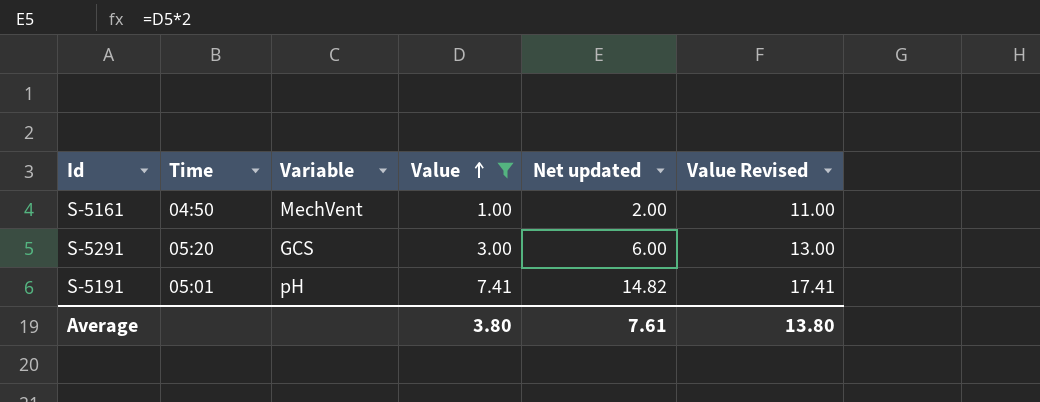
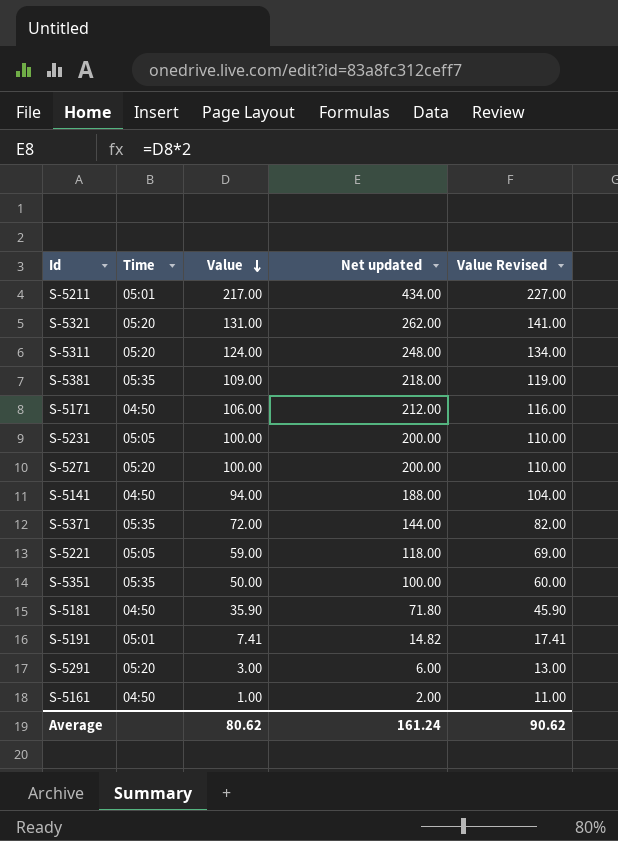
filter: Value <= 7.41 -> none
row order: Value ascending -> Value descending
column Variable | position: 3 -> none
Average | Value: 3.80 -> 80.62
Average | Net updated: 7.61 -> 161.24
Average | Value Revised: 13.80 -> 90.62

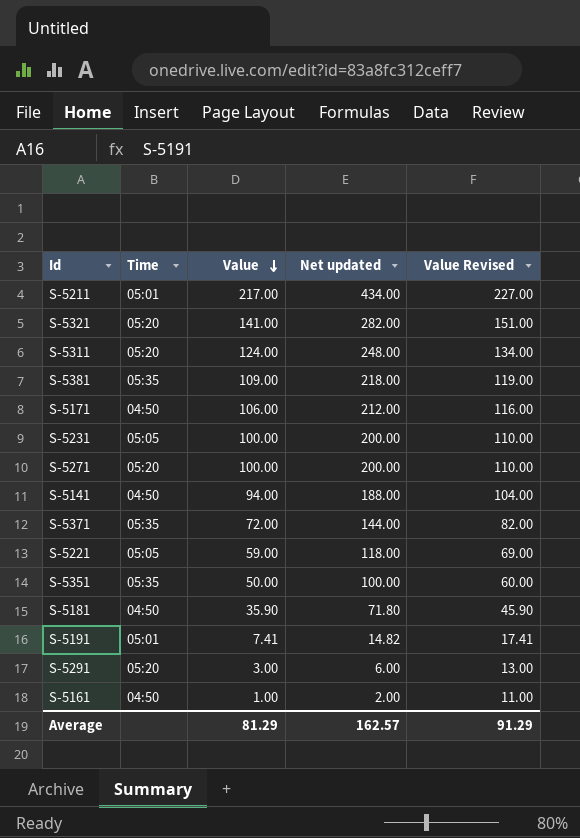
S-5321 | Value: 131.00 -> 141.00
S-5321 | Net updated: 262.00 -> 282.00
S-5321 | Value Revised: 141.00 -> 151.00
Average | Value: 80.62 -> 81.29
Average | Net updated: 161.24 -> 162.57
Average | Value Revised: 90.62 -> 91.29

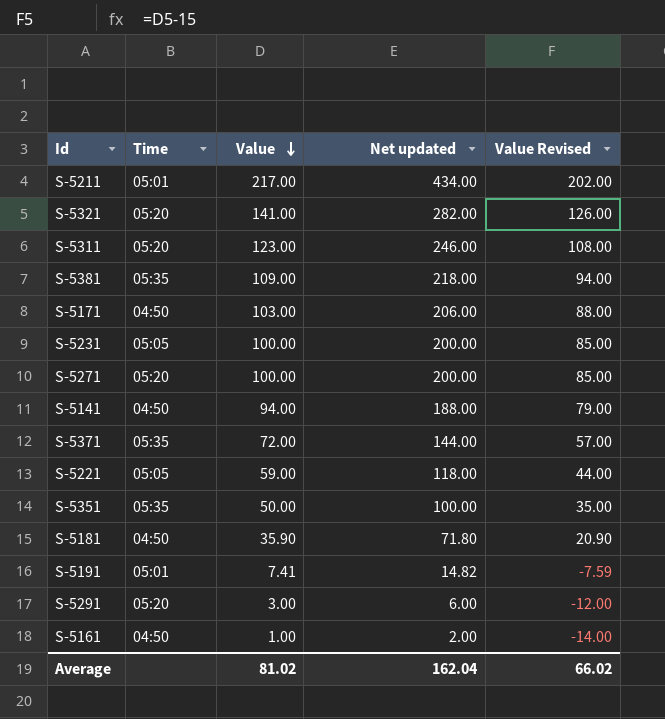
column Value Revised | formula: [Value] + 10 -> [Value] - 15
S-5311 | Value: 124.00 -> 123.00
S-5311 | Net updated: 248.00 -> 246.00
S-5171 | Value: 106.00 -> 103.00
S-5171 | Net updated: 212.00 -> 206.00
Average | Value: 81.29 -> 81.02
Average | Net updated: 162.57 -> 162.04
Average | Value Revised: 91.29 -> 66.02

